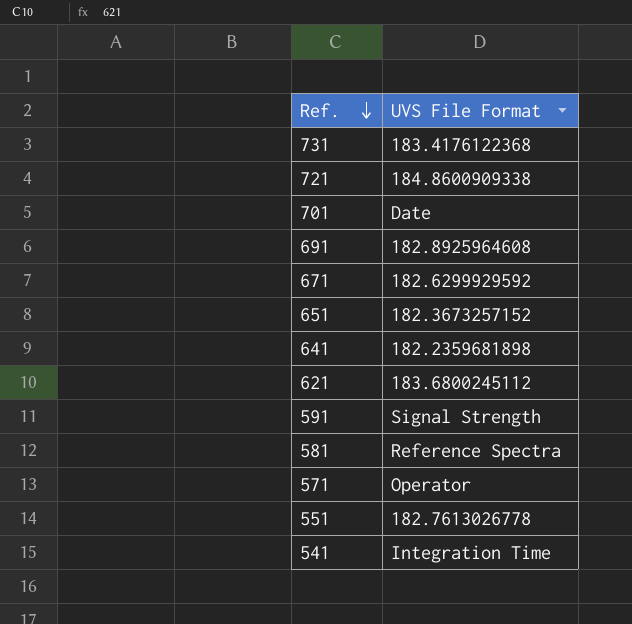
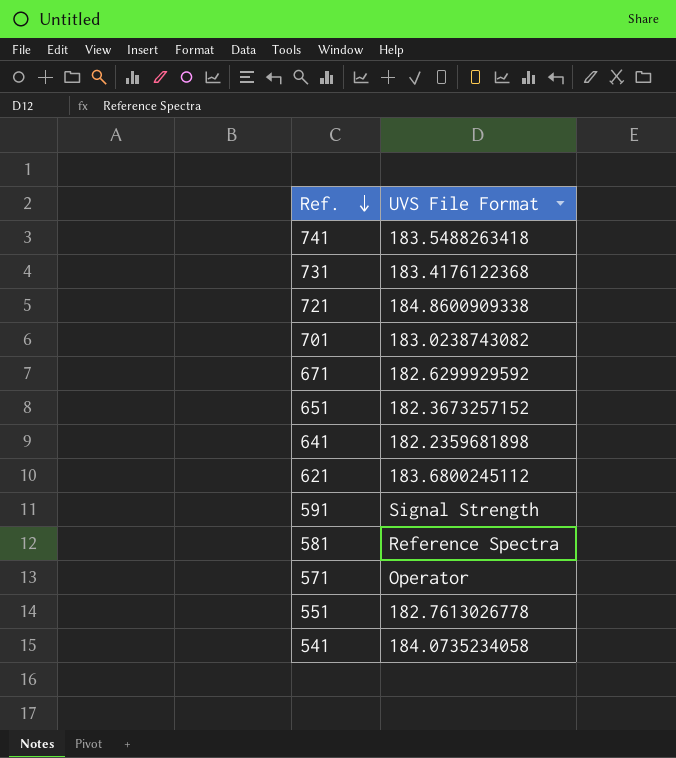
row 691: 182.8925964608 -> none
row 741: none -> 183.5488263418
701 | UVS File Format: Date -> 183.0238743082
541 | UVS File Format: Integration Time -> 184.0735234058

